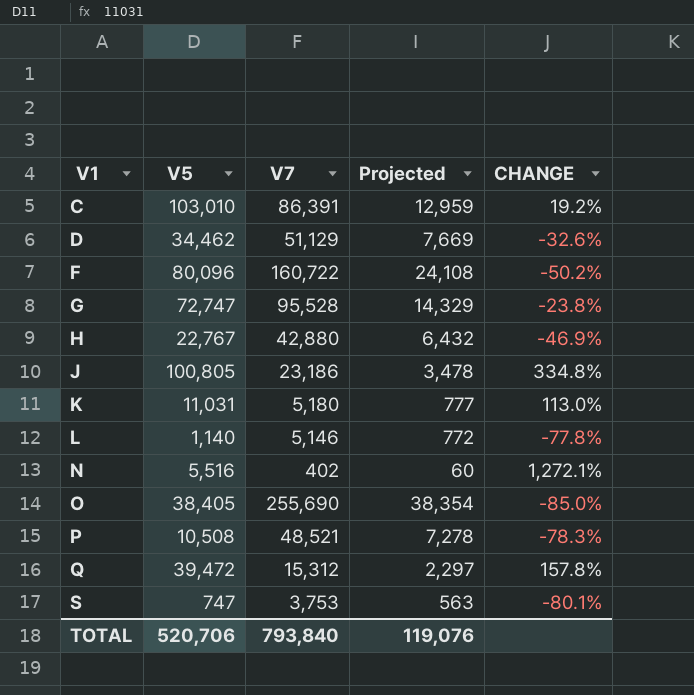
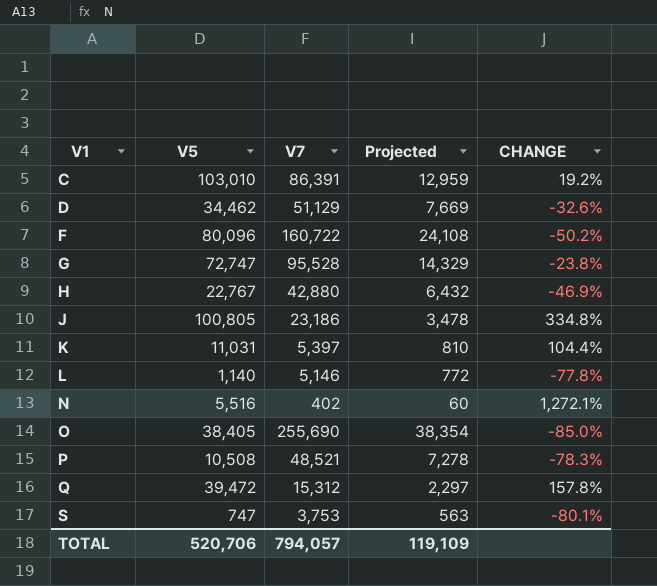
K | V7: 5,180 -> 5,397
K | Projected: 777 -> 810
K | CHANGE: 113.0% -> 104.4%
TOTAL | V7: 793,840 -> 794,057
TOTAL | Projected: 119,076 -> 119,109

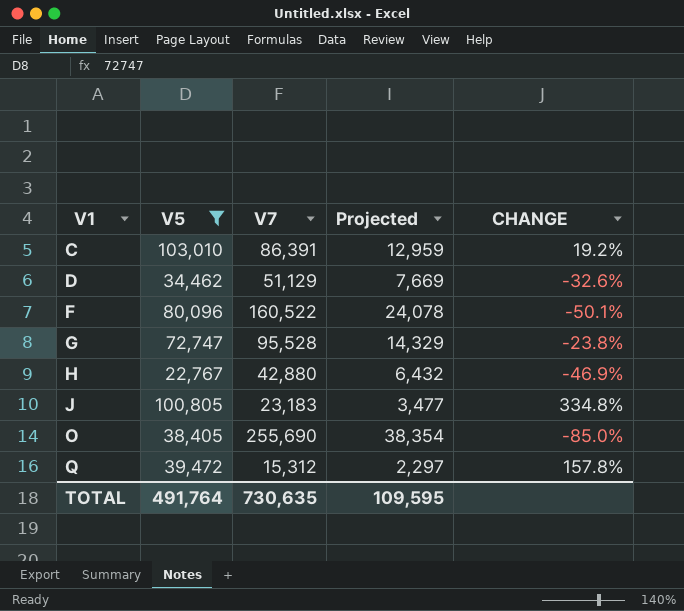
filter: none -> V5 >= 22,767
F | V7: 160,722 -> 160,522
F | Projected: 24,108 -> 24,078
F | CHANGE: -50.2% -> -50.1%
J | V7: 23,186 -> 23,183
J | Projected: 3,478 -> 3,477
TOTAL | V5: 520,706 -> 491,764
TOTAL | V7: 794,057 -> 730,635
TOTAL | Projected: 119,109 -> 109,595

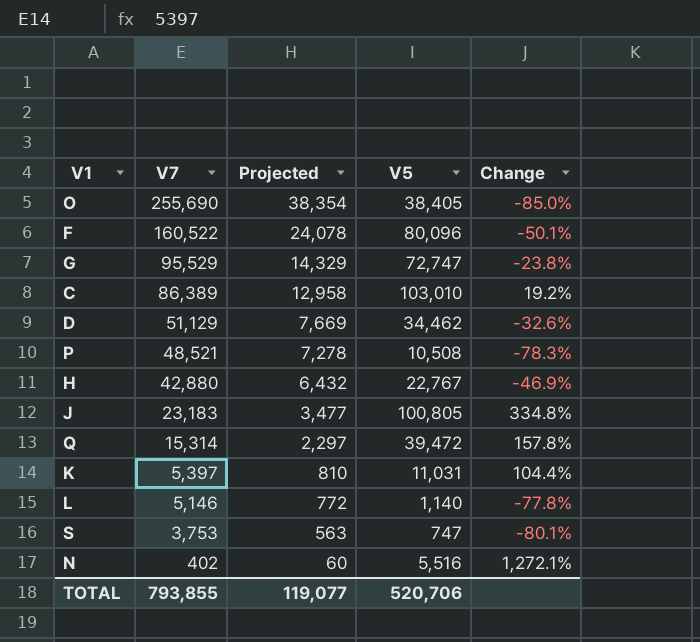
filter: V5 >= 22,767 -> none
row order: V1 ascending -> V7 descending
column V5 | position: 2 -> 4
column name: CHANGE -> Change
G | V7: 95,528 -> 95,529
C | V7: 86,391 -> 86,389
C | Projected: 12,959 -> 12,958
Q | V7: 15,312 -> 15,314
TOTAL | V7: 730,635 -> 793,855
TOTAL | Projected: 109,595 -> 119,077
TOTAL | V5: 491,764 -> 520,706

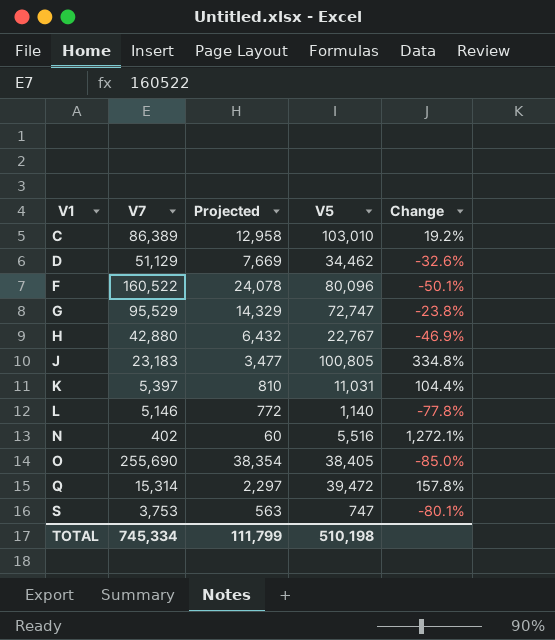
row order: V7 descending -> V1 ascending
row P: 48,521 | 7,278 | 10,508 | -78.3% -> none
TOTAL | V7: 793,855 -> 745,334
TOTAL | Projected: 119,077 -> 111,799
TOTAL | V5: 520,706 -> 510,198

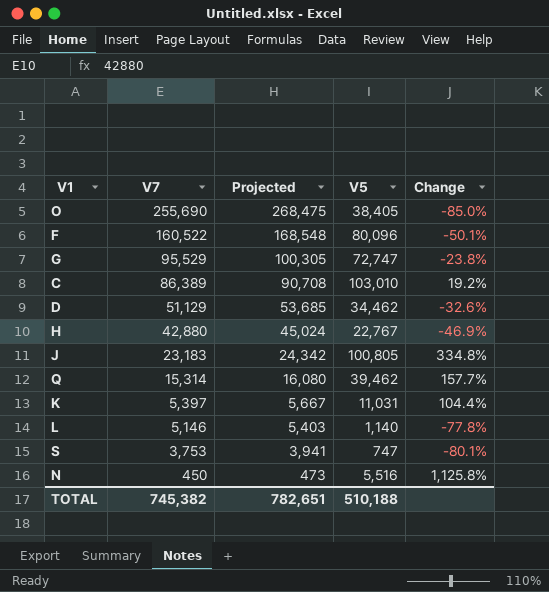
row order: V1 ascending -> V7 descending
column Projected | formula: [V7] * 0.15 -> [V7] * 1.05
Q | V5: 39,472 -> 39,462
Q | Change: 157.8% -> 157.7%
N | V7: 402 -> 450
N | Change: 1,272.1% -> 1,125.8%
TOTAL | V7: 745,334 -> 745,382
TOTAL | Projected: 111,799 -> 782,651
TOTAL | V5: 510,198 -> 510,188

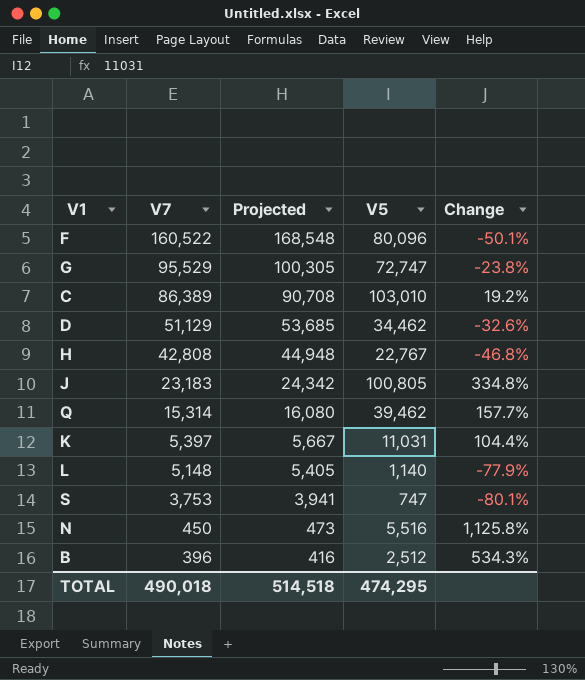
row O: 255,690 | 268,475 | 38,405 | -85.0% -> none
H | V7: 42,880 -> 42,808
H | Projected: 45,024 -> 44,948
H | Change: -46.9% -> -46.8%
L | V7: 5,146 -> 5,148
L | Projected: 5,403 -> 5,405
L | Change: -77.8% -> -77.9%
row B: none -> 396 | 416 | 2,512 | 534.3%
TOTAL | V7: 745,382 -> 490,018
TOTAL | Projected: 782,651 -> 514,518
TOTAL | V5: 510,188 -> 474,295

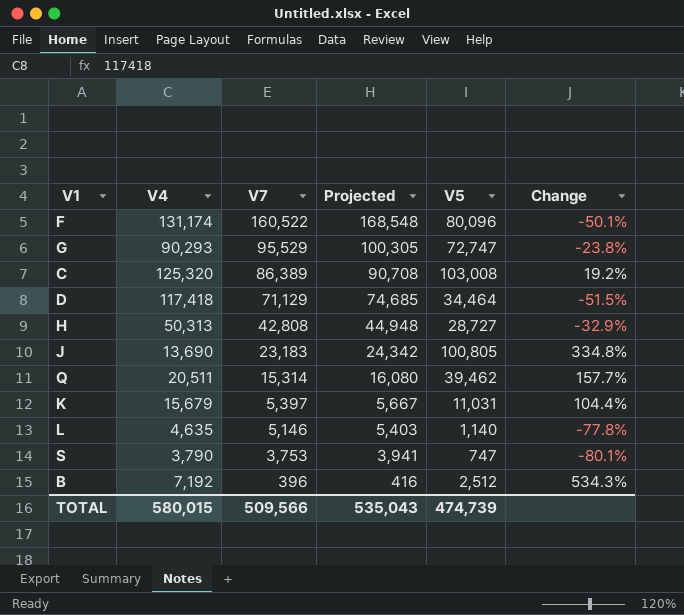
column V4 | position: none -> 2
row N: 450 | 473 | 5,516 | 1,125.8% -> none
C | V5: 103,010 -> 103,008
D | V7: 51,129 -> 71,129
D | Projected: 53,685 -> 74,685
D | V5: 34,462 -> 34,464
D | Change: -32.6% -> -51.5%
H | V5: 22,767 -> 28,727
H | Change: -46.8% -> -32.9%
L | V7: 5,148 -> 5,146
L | Projected: 5,405 -> 5,403
L | Change: -77.9% -> -77.8%
TOTAL | V7: 490,018 -> 509,566
TOTAL | Projected: 514,518 -> 535,043
TOTAL | V5: 474,295 -> 474,739

